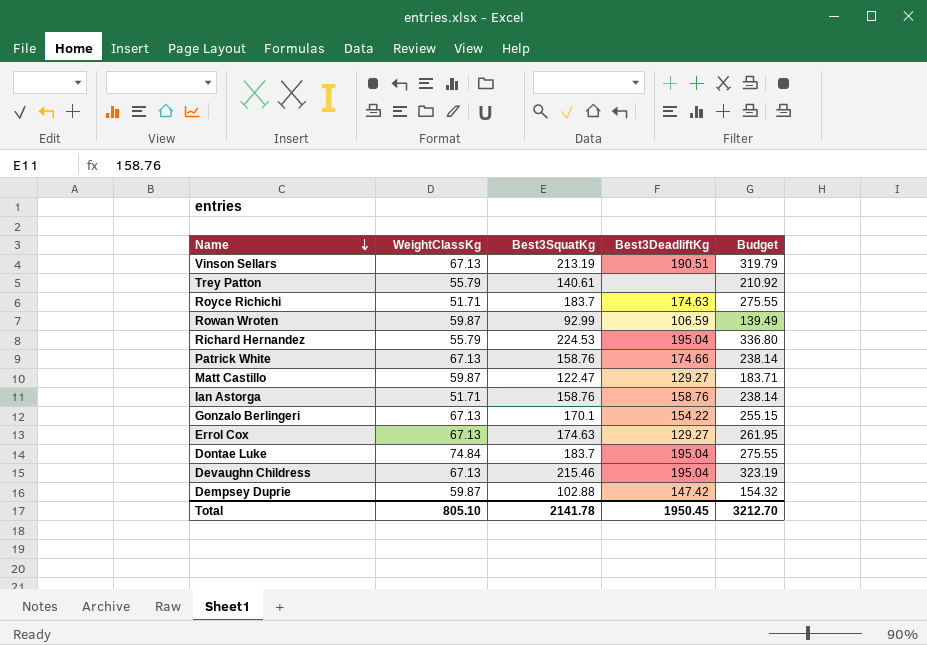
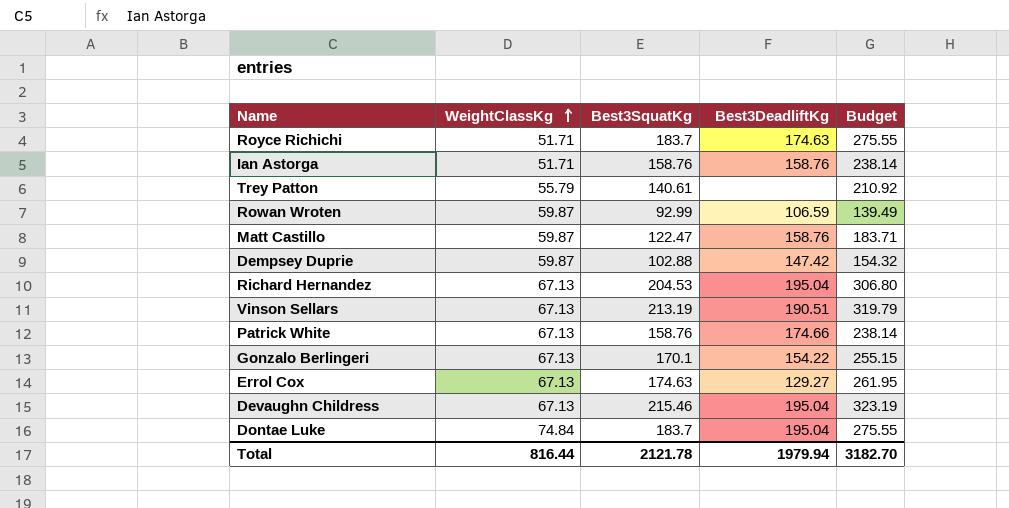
row order: Name descending -> WeightClassKg ascending
Matt Castillo | Best3DeadliftKg: 129.27 -> 158.76
Richard Hernandez | WeightClassKg: 55.79 -> 67.13
Richard Hernandez | Best3SquatKg: 224.53 -> 204.53
Richard Hernandez | Budget: 336.80 -> 306.80
Total | WeightClassKg: 805.10 -> 816.44
Total | Best3SquatKg: 2141.78 -> 2121.78
Total | Best3DeadliftKg: 1950.45 -> 1979.94
Total | Budget: 3212.70 -> 3182.70

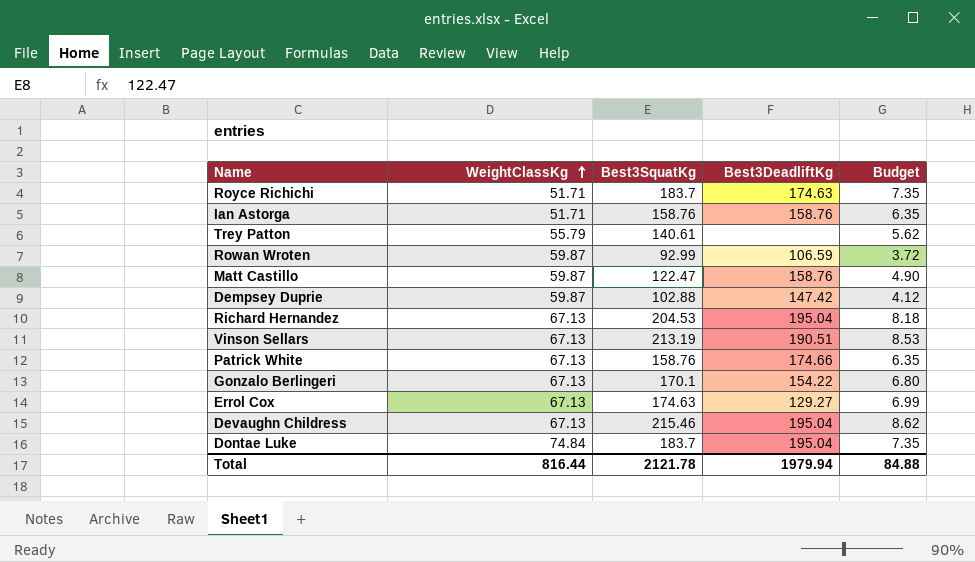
column Budget | formula: [Best3SquatKg] * 1.5 -> [Best3SquatKg] * 0.04
Total | Budget: 3182.70 -> 84.88

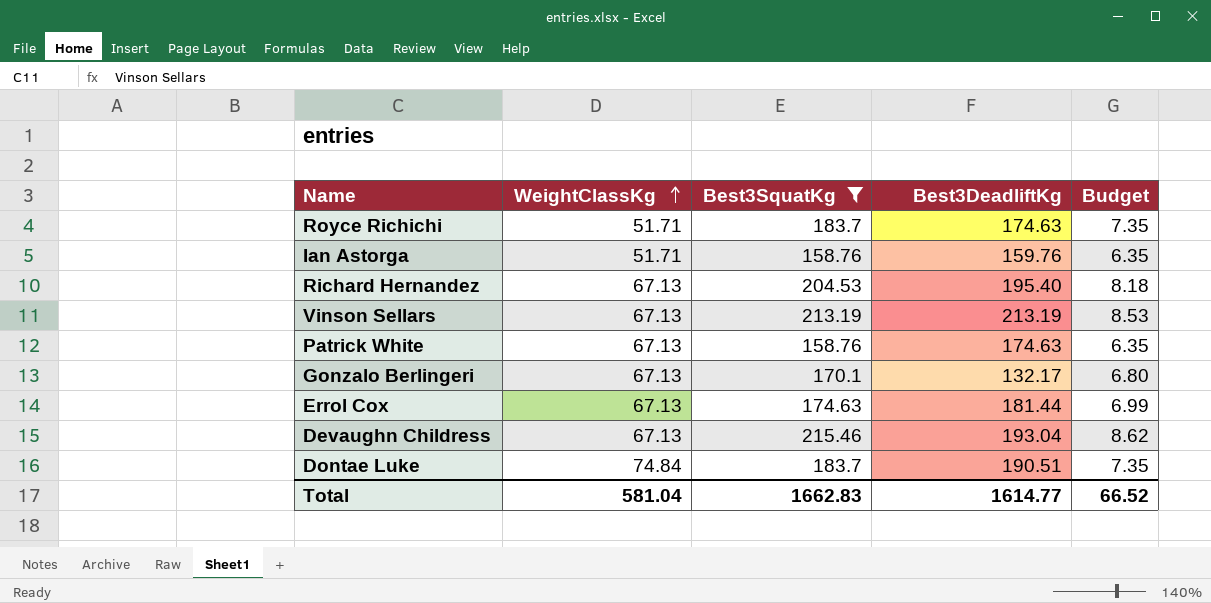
filter: none -> Best3SquatKg >= 158.76
Ian Astorga | Best3DeadliftKg: 158.76 -> 159.76
Richard Hernandez | Best3DeadliftKg: 195.04 -> 195.40
Vinson Sellars | Best3DeadliftKg: 190.51 -> 213.19
Patrick White | Best3DeadliftKg: 174.66 -> 174.63
Gonzalo Berlingeri | Best3DeadliftKg: 154.22 -> 132.17
Errol Cox | Best3DeadliftKg: 129.27 -> 181.44
Devaughn Childress | Best3DeadliftKg: 195.04 -> 193.04
Dontae Luke | Best3DeadliftKg: 195.04 -> 190.51
Total | WeightClassKg: 816.44 -> 581.04
Total | Best3SquatKg: 2121.78 -> 1662.83
Total | Best3DeadliftKg: 1979.94 -> 1614.77
Total | Budget: 84.88 -> 66.52

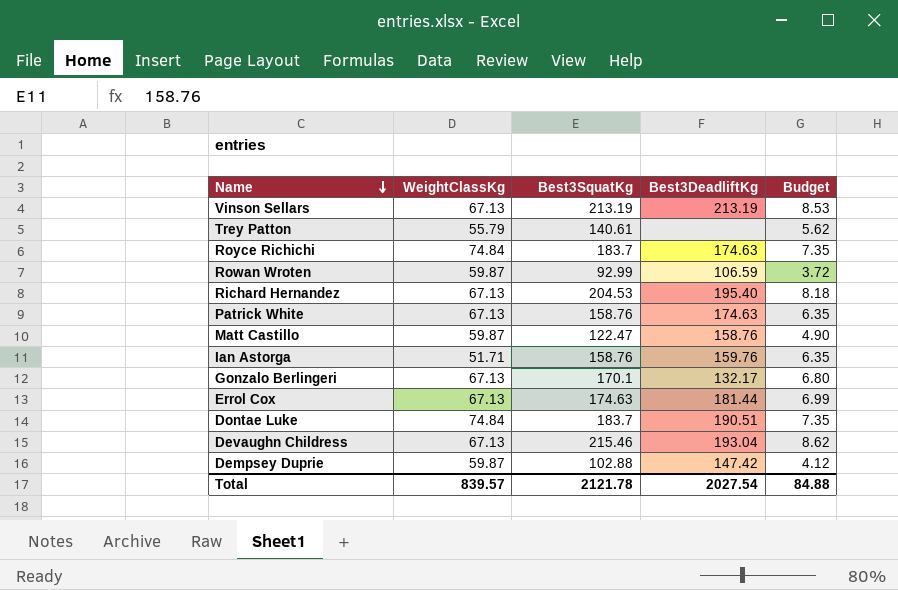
filter: Best3SquatKg >= 158.76 -> none
row order: WeightClassKg ascending -> Name descending
Royce Richichi | WeightClassKg: 51.71 -> 74.84
Total | WeightClassKg: 581.04 -> 839.57
Total | Best3SquatKg: 1662.83 -> 2121.78
Total | Best3DeadliftKg: 1614.77 -> 2027.54
Total | Budget: 66.52 -> 84.88

